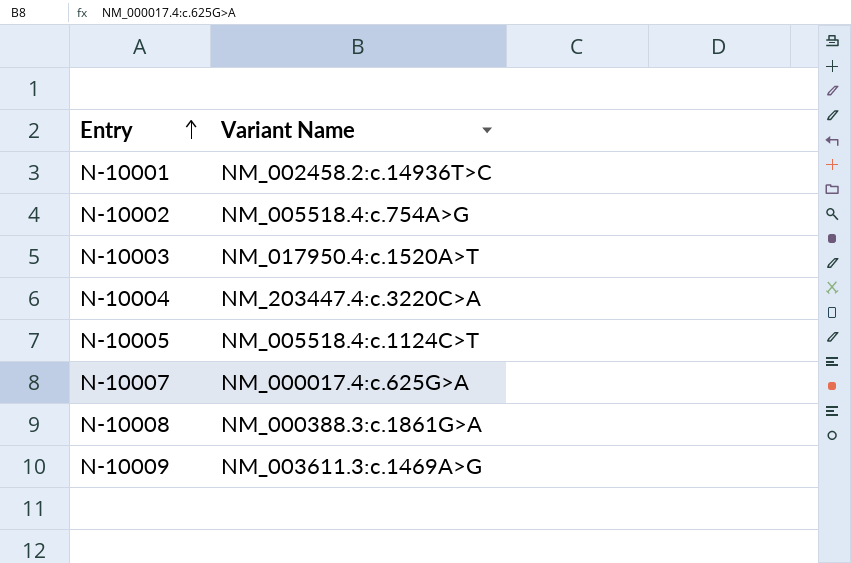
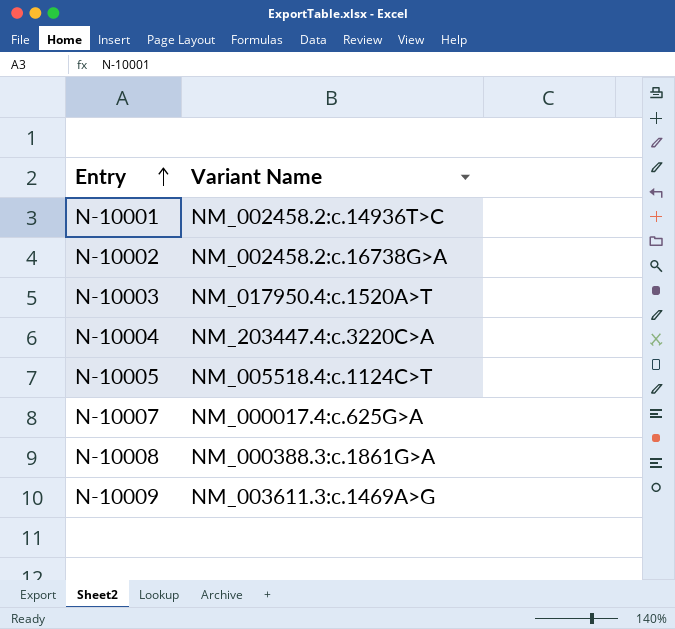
N-10002 | Variant Name: NM_005518.4:c.754A>G -> NM_002458.2:c.16738G>A

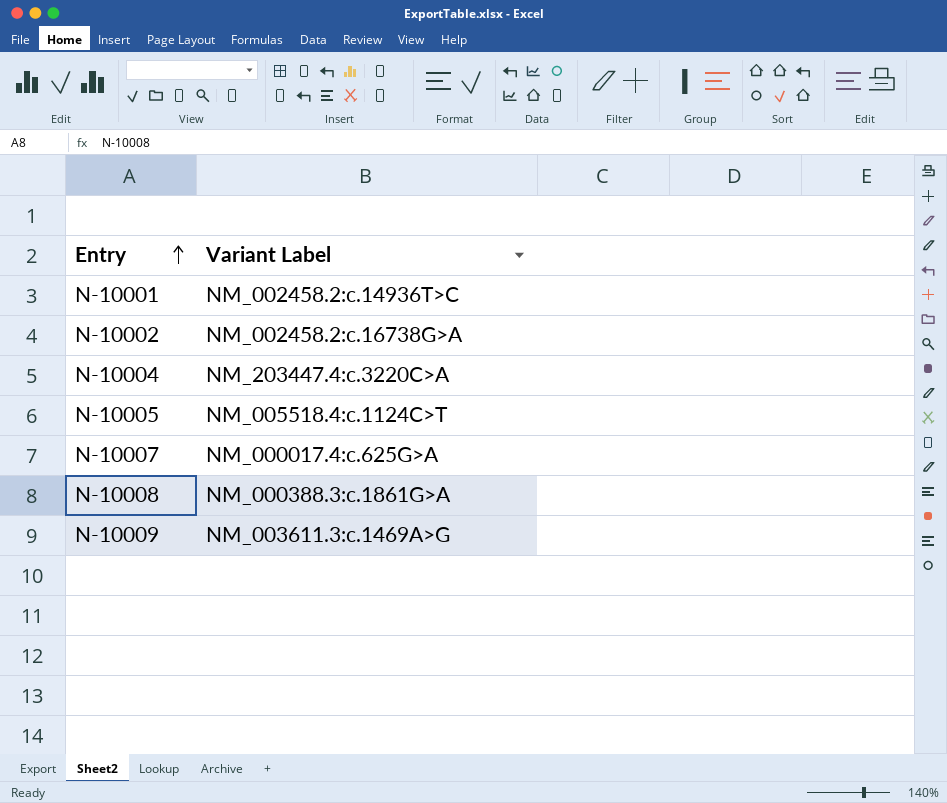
column name: Variant Name -> Variant Label
row N-10003: NM_017950.4:c.1520A>T -> none

